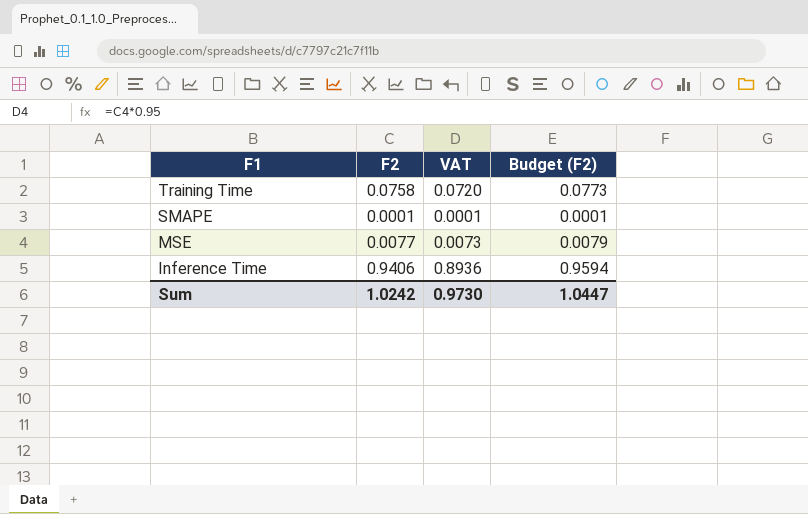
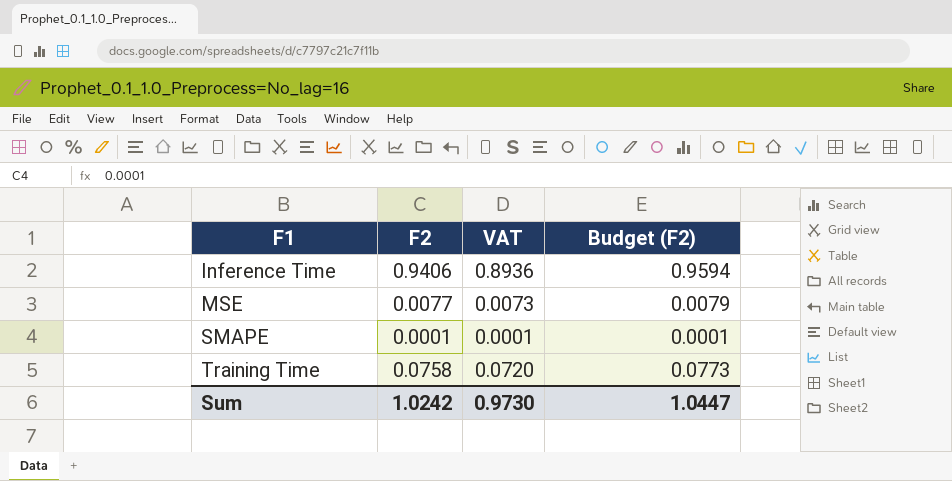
row order: F1 descending -> F1 ascending

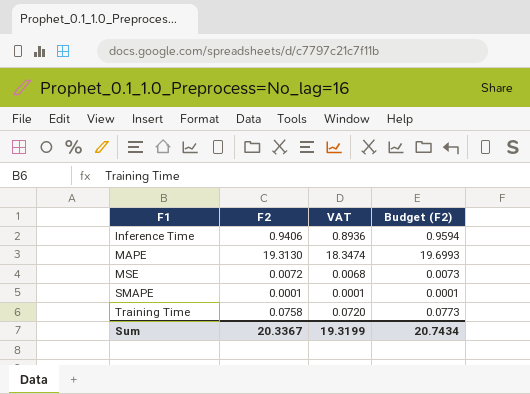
row MAPE: none -> 19.3130 | 18.3474 | 19.6993
MSE | F2: 0.0077 -> 0.0072
MSE | VAT: 0.0073 -> 0.0068
MSE | Budget (F2): 0.0079 -> 0.0073
Sum | F2: 1.0242 -> 20.3367
Sum | VAT: 0.9730 -> 19.3199
Sum | Budget (F2): 1.0447 -> 20.7434

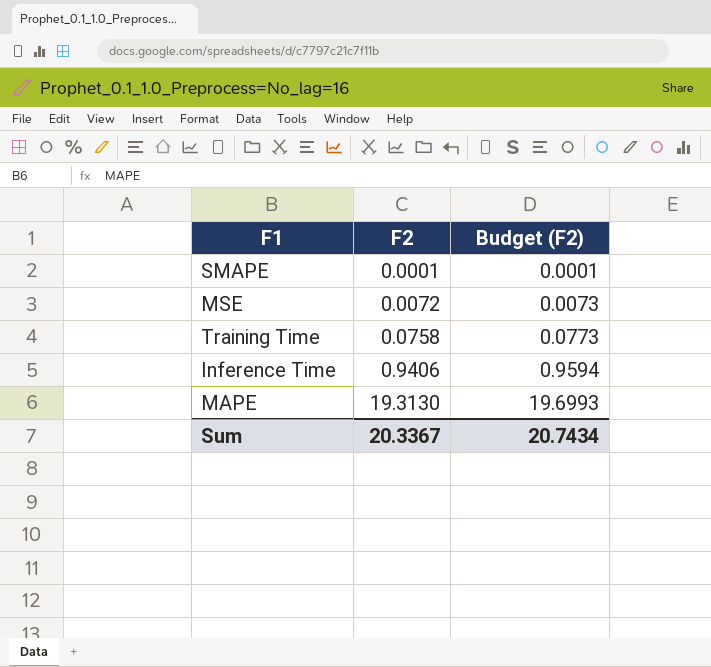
row order: F1 ascending -> F2 ascending
column VAT | formula: [F2] * 0.95 -> none

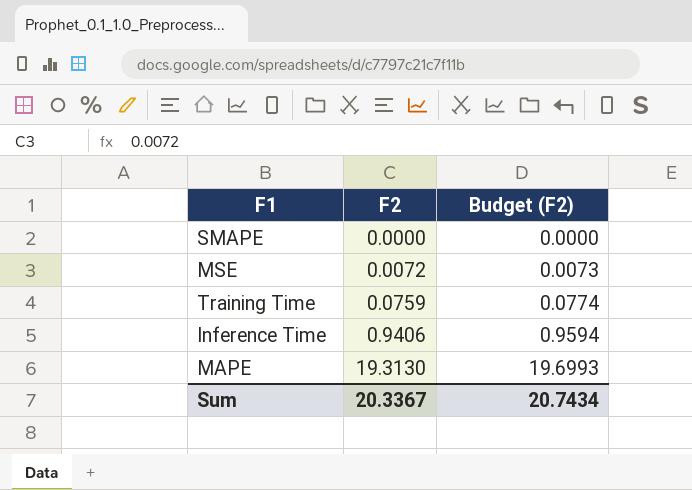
SMAPE | F2: 0.0001 -> 0.0000
SMAPE | Budget (F2): 0.0001 -> 0.0000
Training Time | F2: 0.0758 -> 0.0759
Training Time | Budget (F2): 0.0773 -> 0.0774

